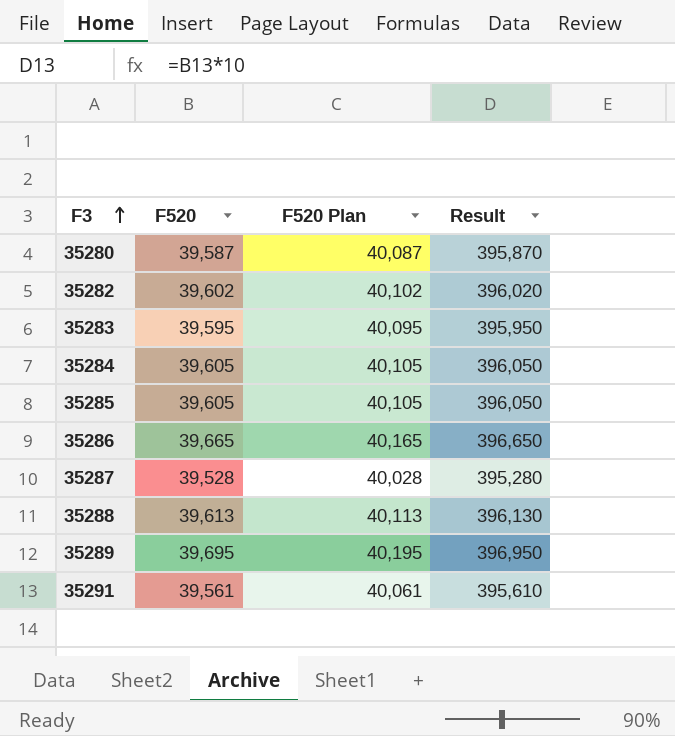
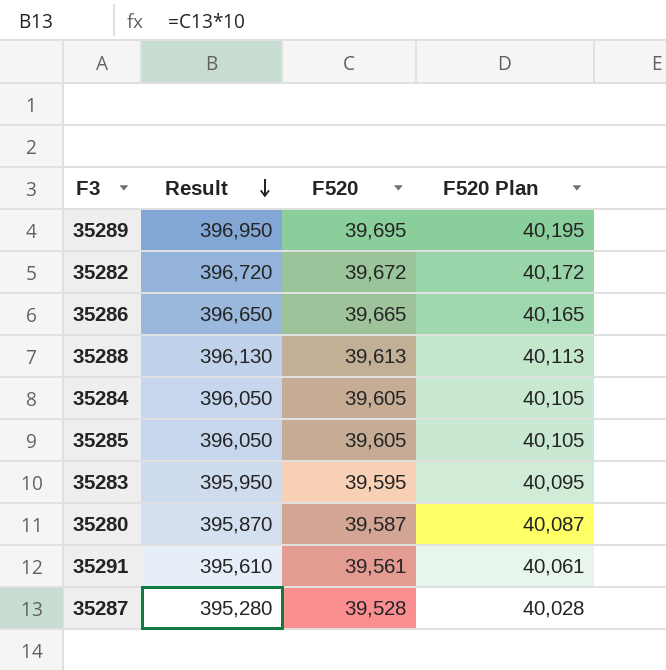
row order: F3 ascending -> Result descending
column Result | position: 4 -> 2
35282 | Result: 396,020 -> 396,720
35282 | F520: 39,602 -> 39,672
35282 | F520 Plan: 40,102 -> 40,172

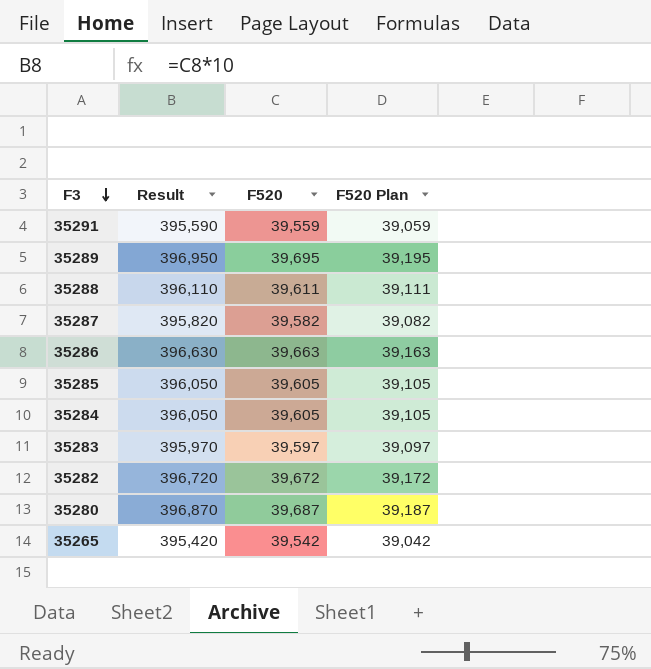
row order: Result descending -> F3 descending
column F520 Plan | formula: [F520] + 500 -> [F520] - 500
35291 | Result: 395,610 -> 395,590
35291 | F520: 39,561 -> 39,559
35288 | Result: 396,130 -> 396,110
35288 | F520: 39,613 -> 39,611
35287 | Result: 395,280 -> 395,820
35287 | F520: 39,528 -> 39,582
35286 | Result: 396,650 -> 396,630
35286 | F520: 39,665 -> 39,663
35283 | Result: 395,950 -> 395,970
35283 | F520: 39,595 -> 39,597
35280 | Result: 395,870 -> 396,870
35280 | F520: 39,587 -> 39,687
row 35265: none -> 395,420 | 39,542 | 39,042

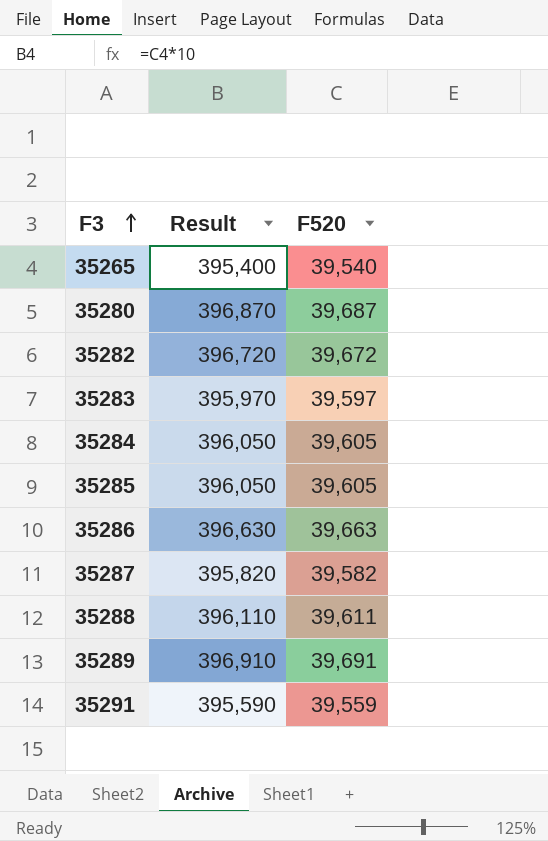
row order: F3 descending -> F3 ascending
column F520 Plan | formula: [F520] - 500 -> none
35265 | Result: 395,420 -> 395,400
35265 | F520: 39,542 -> 39,540
35289 | Result: 396,950 -> 396,910
35289 | F520: 39,695 -> 39,691

